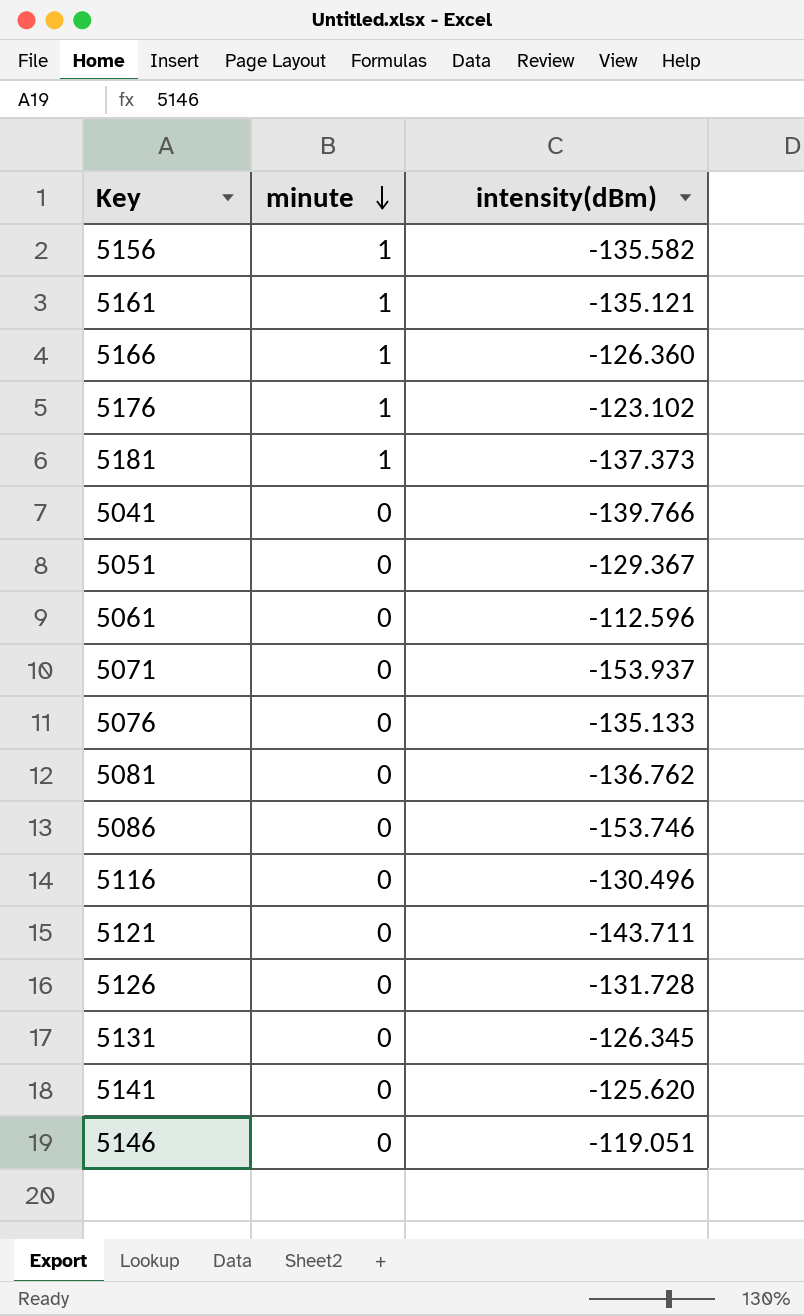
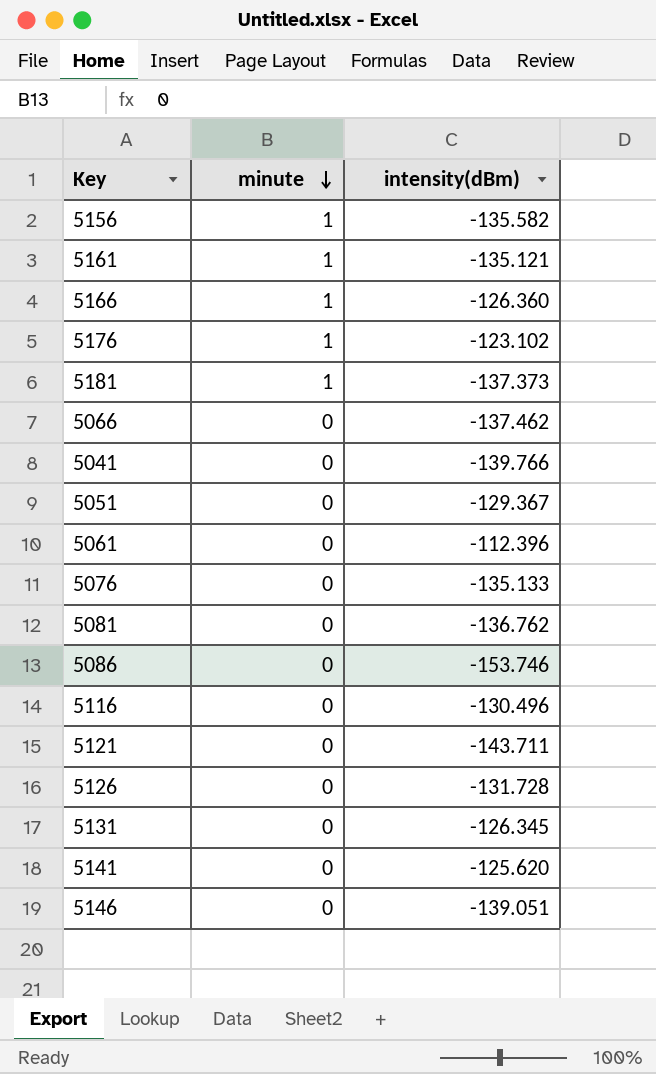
row 5071: 0 | -153.937 -> none
row 5066: none -> 0 | -137.462
5061 | intensity(dBm): -112.596 -> -112.396
5146 | intensity(dBm): -119.051 -> -139.051

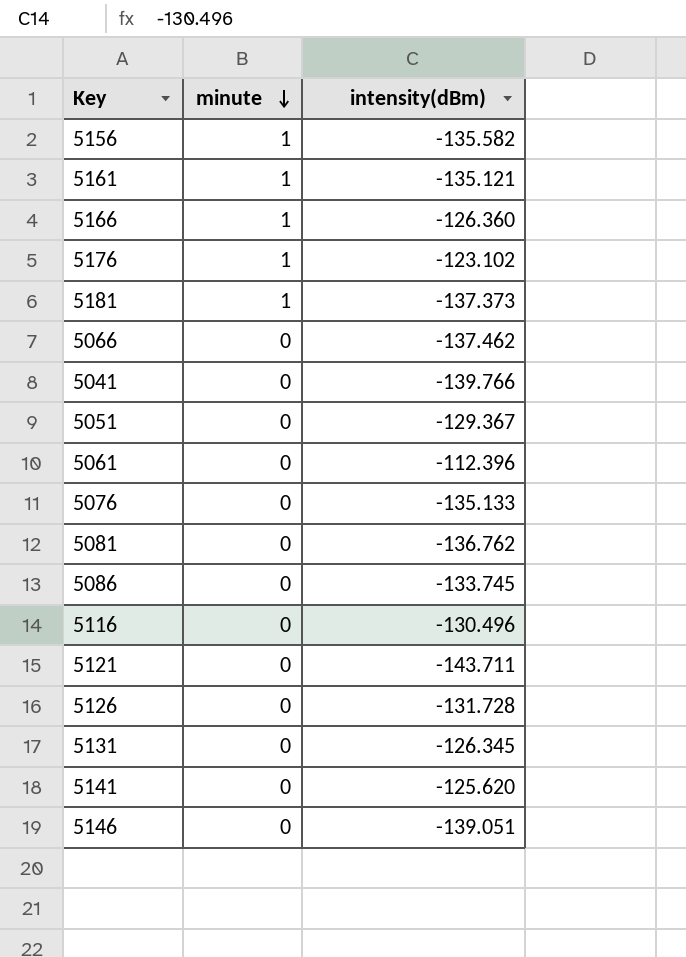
5086 | intensity(dBm): -153.746 -> -133.745

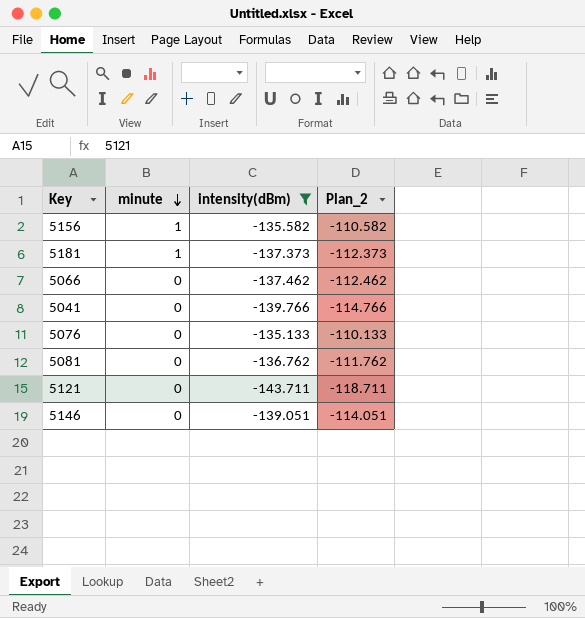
filter: none -> intensity(dBm) <= -135.133
column Plan_2 | formula: none -> [intensity(dBm)] + 25

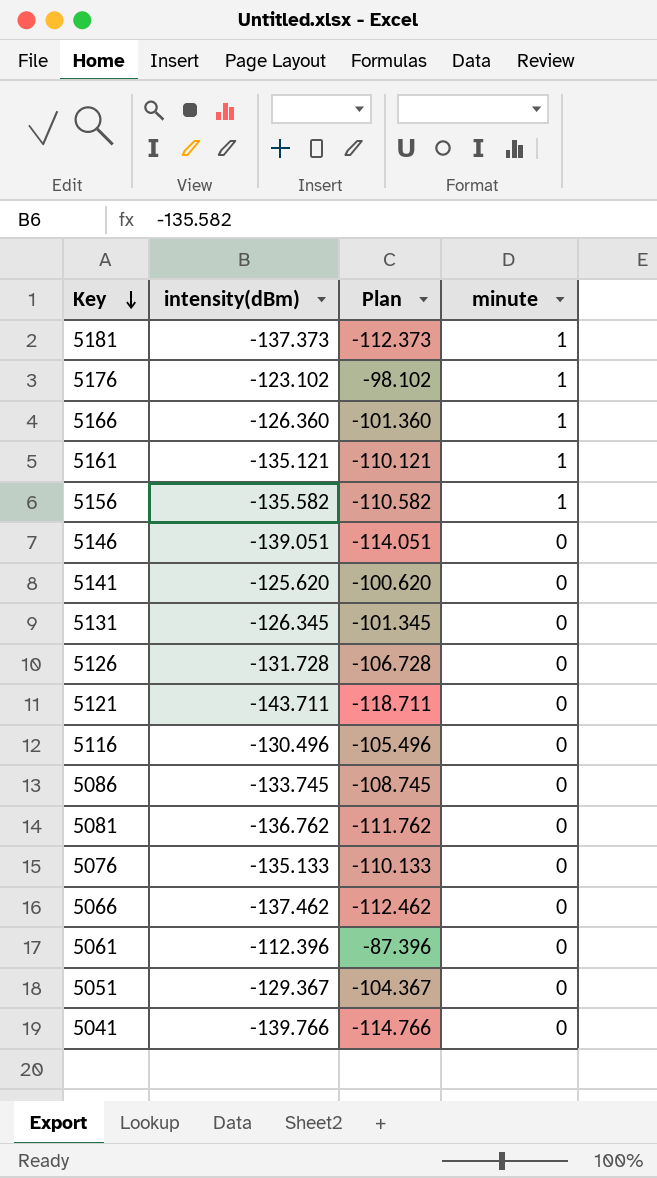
filter: intensity(dBm) <= -135.133 -> none
row order: minute descending -> Key descending
column name: Plan_2 -> Plan
column minute | position: 2 -> 4

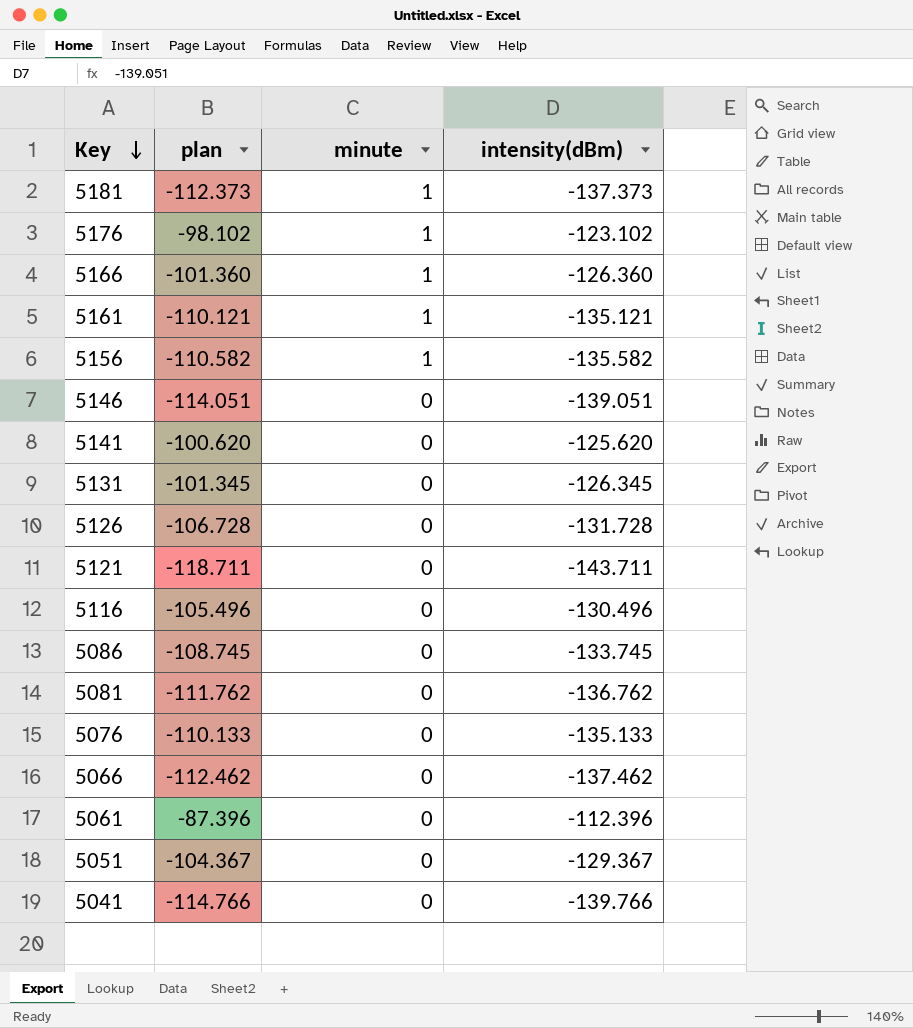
column name: Plan -> plan
column intensity(dBm) | position: 2 -> 4

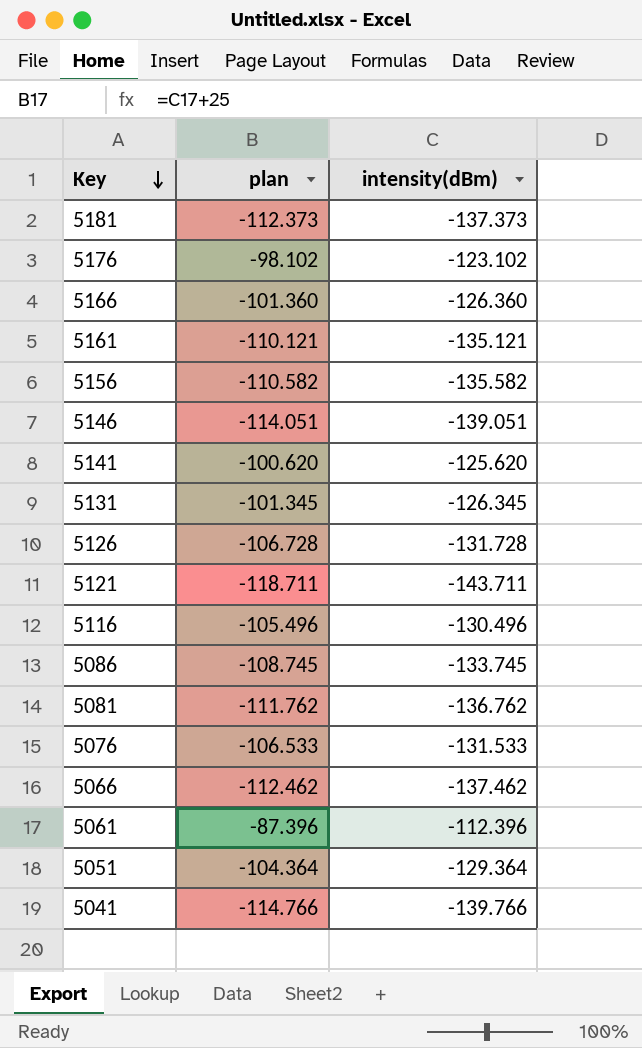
column minute | position: 3 -> none
5076 | plan: -110.133 -> -106.533
5076 | intensity(dBm): -135.133 -> -131.533
5051 | plan: -104.367 -> -104.364
5051 | intensity(dBm): -129.367 -> -129.364

